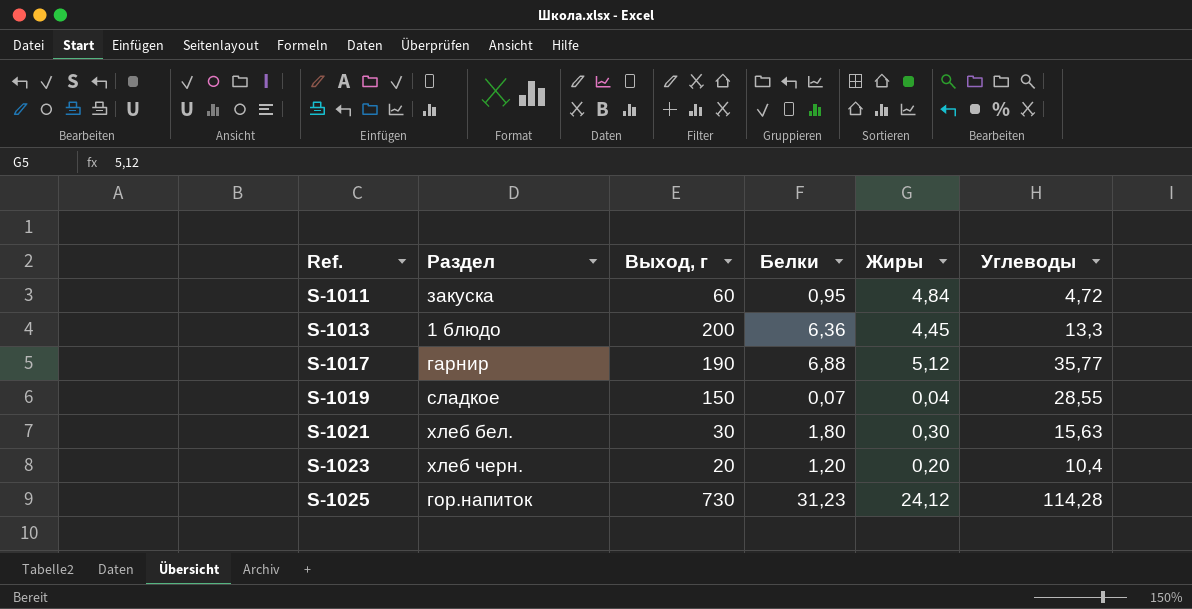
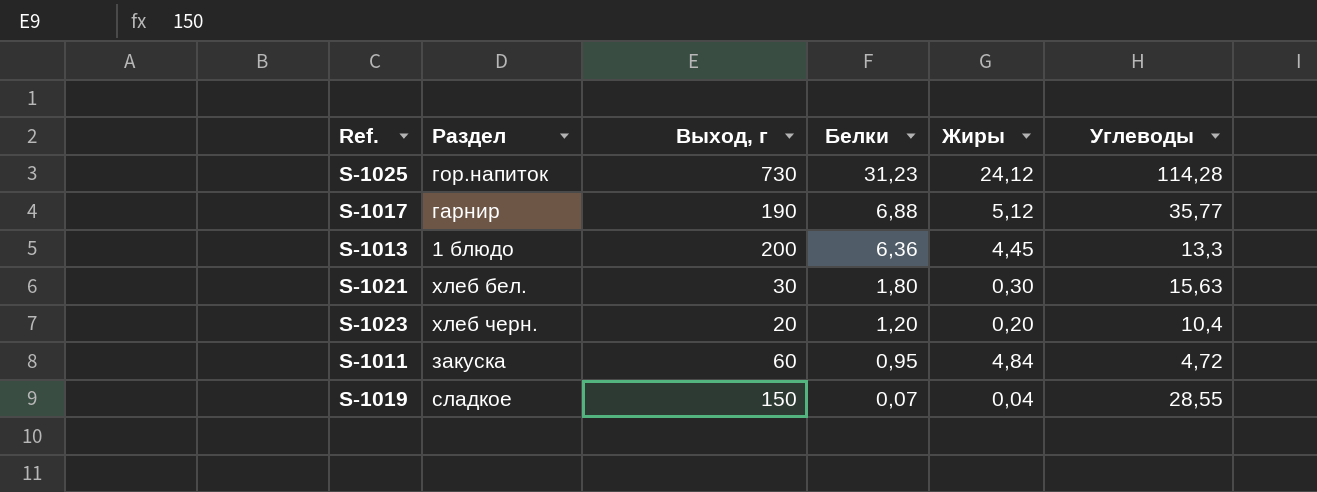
row order: Ref. ascending -> Белки descending

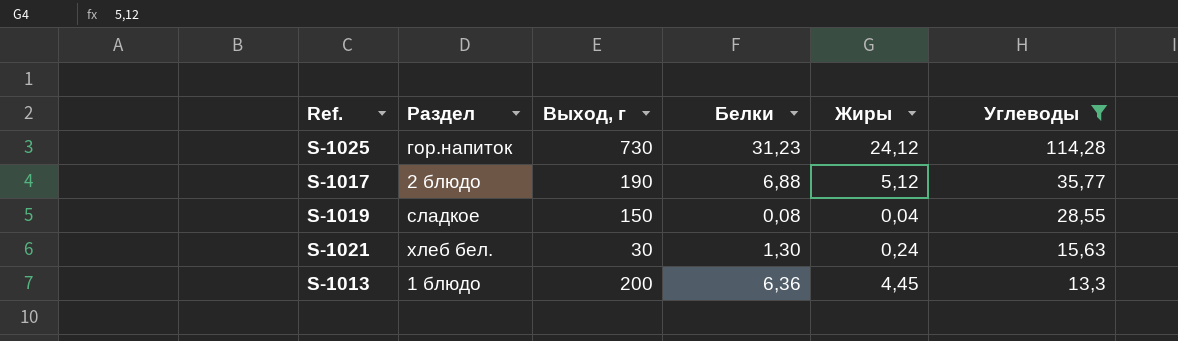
filter: none -> Углеводы >= 13,3
row order: Белки descending -> Углеводы descending
S-1017 | Раздел: гарнир -> 2 блюдо
S-1019 | Белки: 0,07 -> 0,08
S-1021 | Белки: 1,80 -> 1,30
S-1021 | Жиры: 0,30 -> 0,24

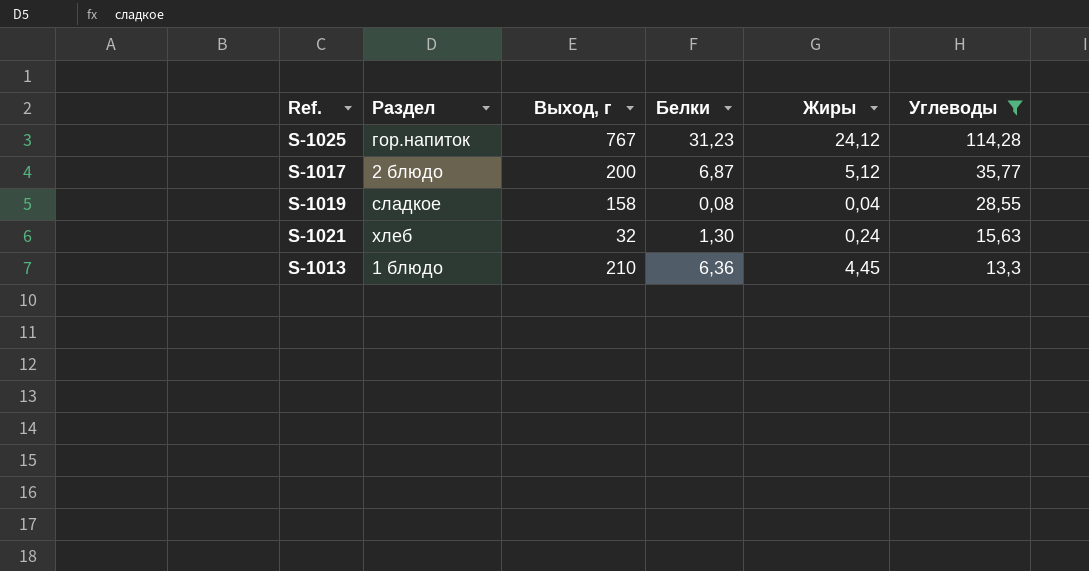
S-1025 | Выход, г: 730 -> 767
S-1017 | Выход, г: 190 -> 200
S-1017 | Белки: 6,88 -> 6,87
S-1019 | Выход, г: 150 -> 158
S-1021 | Раздел: хлеб бел. -> хлеб
S-1021 | Выход, г: 30 -> 32
S-1013 | Выход, г: 200 -> 210

